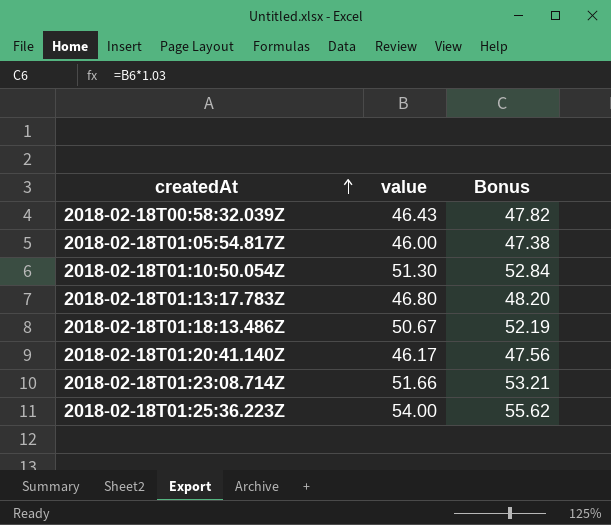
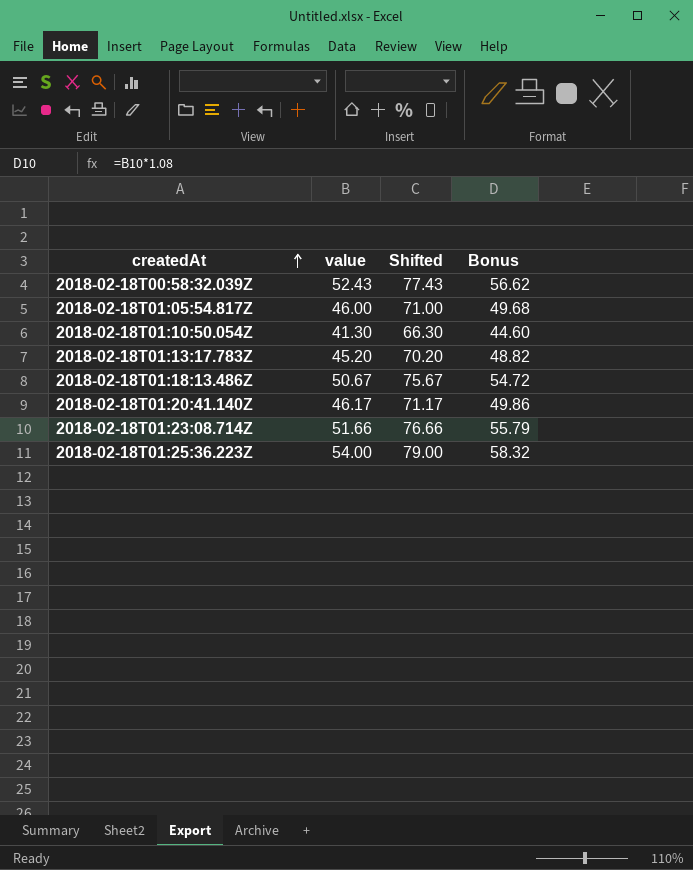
column Shifted | formula: none -> [value] + 25
column Bonus | formula: [value] * 1.03 -> [value] * 1.08
2018-02-18T00:58:32.039Z | value: 46.43 -> 52.43
2018-02-18T01:10:50.054Z | value: 51.30 -> 41.30
2018-02-18T01:13:17.783Z | value: 46.80 -> 45.20

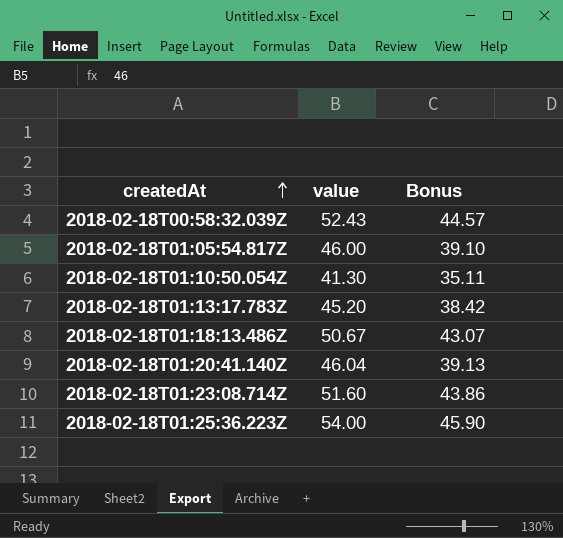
column Shifted | formula: [value] + 25 -> none
column Bonus | formula: [value] * 1.08 -> [value] * 0.85
2018-02-18T01:20:41.140Z | value: 46.17 -> 46.04
2018-02-18T01:23:08.714Z | value: 51.66 -> 51.60

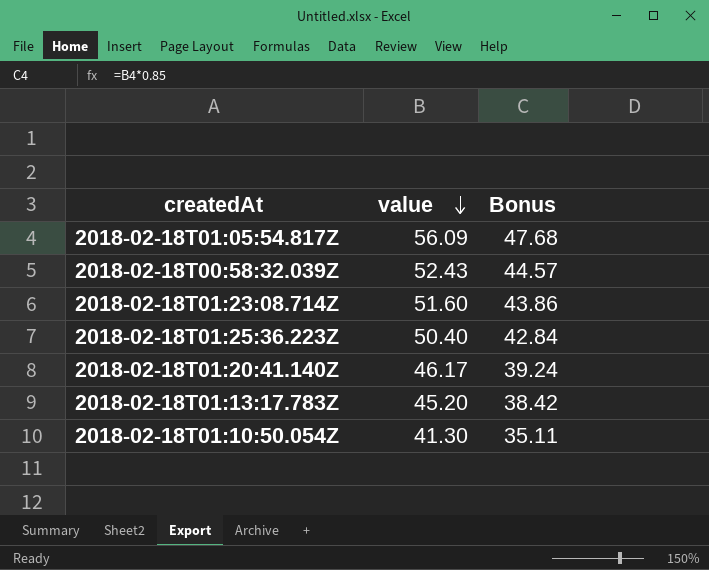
row order: createdAt ascending -> value descending
row 2018-02-18T01:18:13.486Z: 50.67 | 43.07 -> none
2018-02-18T01:05:54.817Z | value: 46.00 -> 56.09
2018-02-18T01:05:54.817Z | Bonus: 39.10 -> 47.68
2018-02-18T01:25:36.223Z | value: 54.00 -> 50.40
2018-02-18T01:25:36.223Z | Bonus: 45.90 -> 42.84
2018-02-18T01:20:41.140Z | value: 46.04 -> 46.17
2018-02-18T01:20:41.140Z | Bonus: 39.13 -> 39.24

